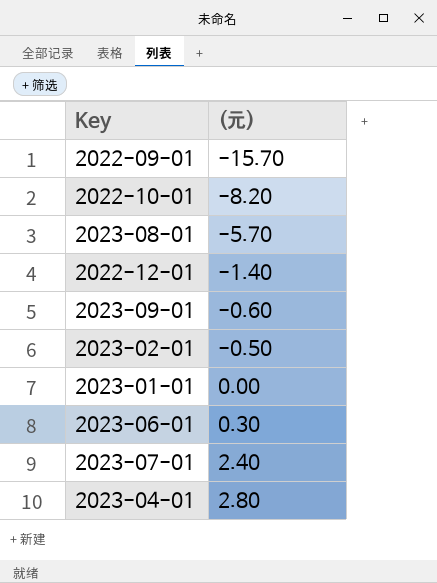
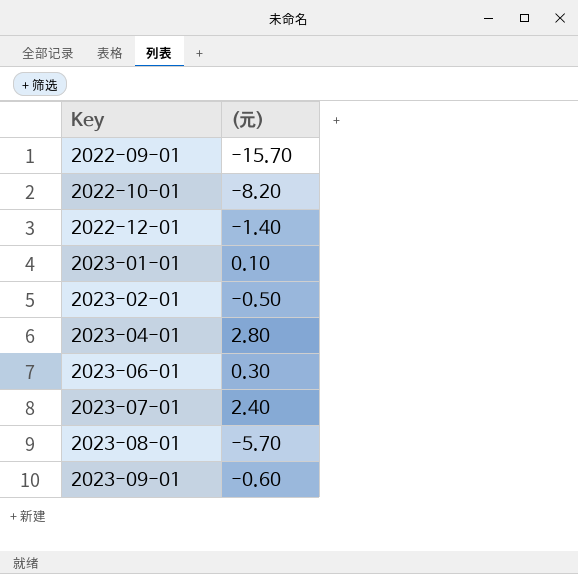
row order: (元) ascending -> Key ascending
2023-01-01 | (元): 0.00 -> 0.10

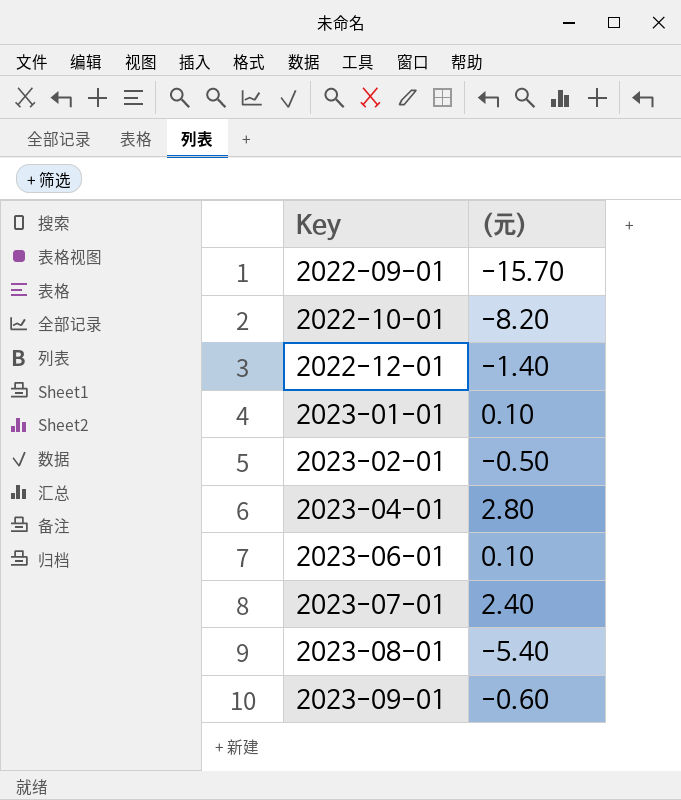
2023-06-01 | (元): 0.30 -> 0.10
2023-08-01 | (元): -5.70 -> -5.40

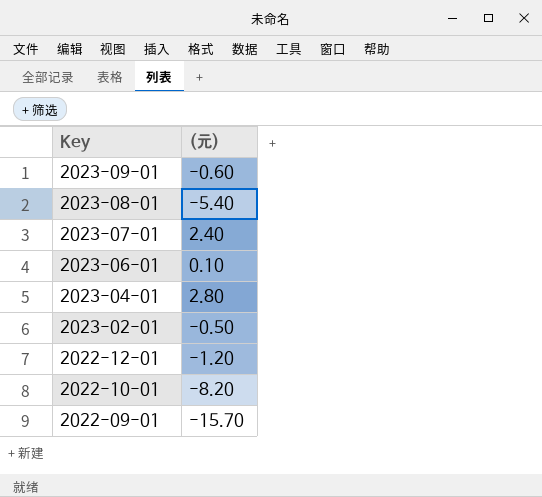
row order: Key ascending -> Key descending
row 2023-01-01: 0.10 -> none
2022-12-01 | (元): -1.40 -> -1.20

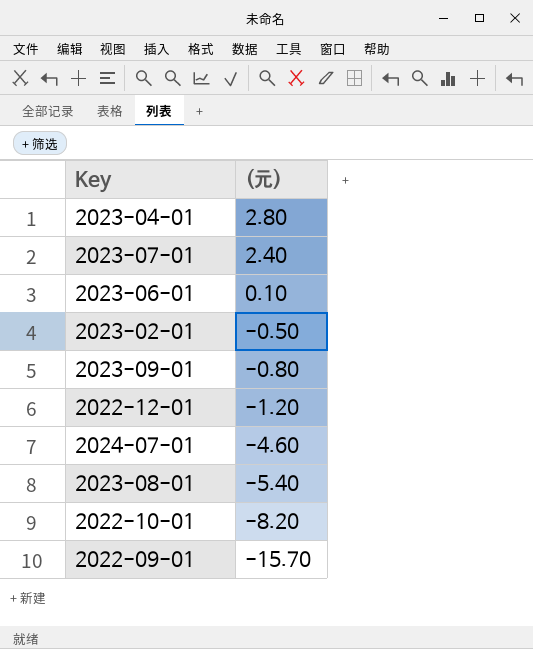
row order: Key descending -> (元) descending
2023-09-01 | (元): -0.60 -> -0.80
row 2024-07-01: none -> -4.60

